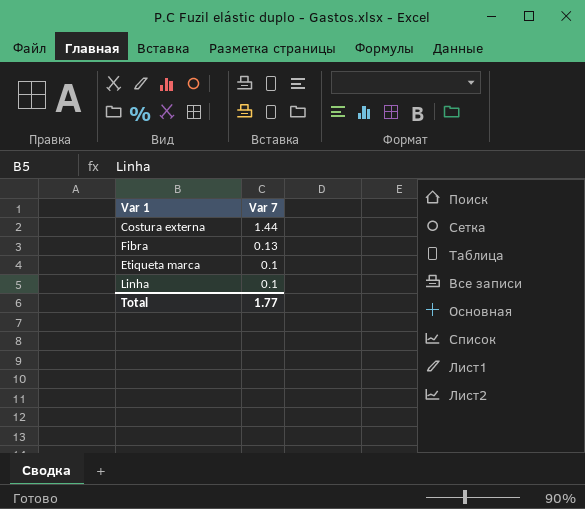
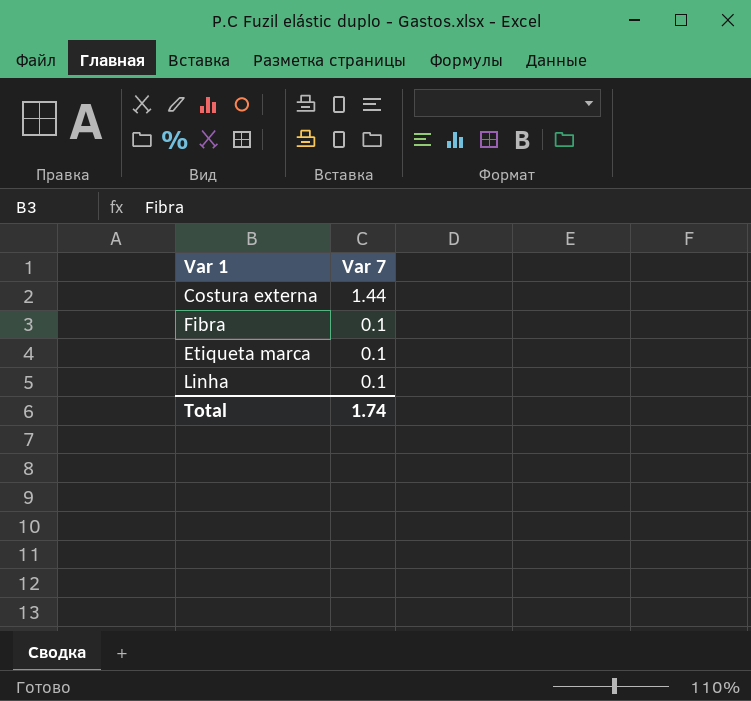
Fibra | Var 7: 0.13 -> 0.1
Total | Var 7: 1.77 -> 1.74

